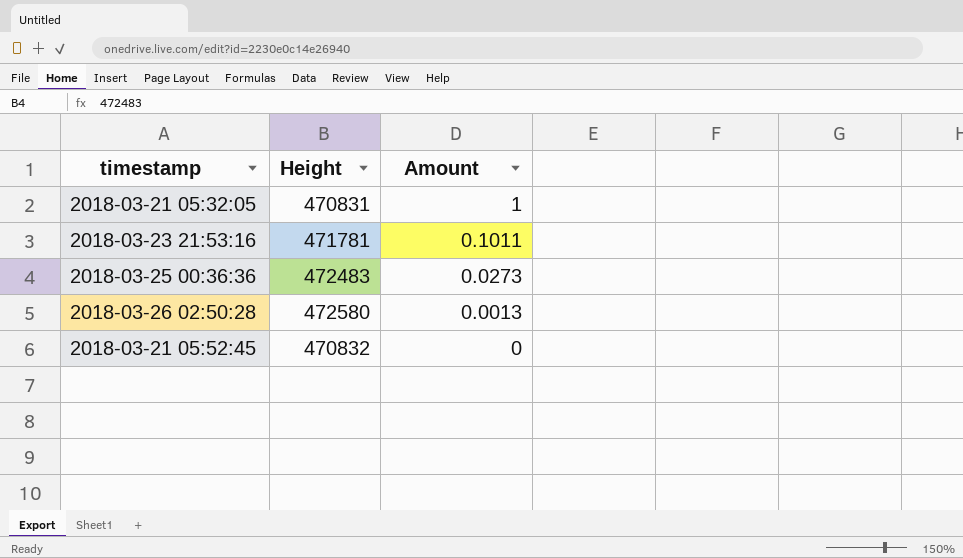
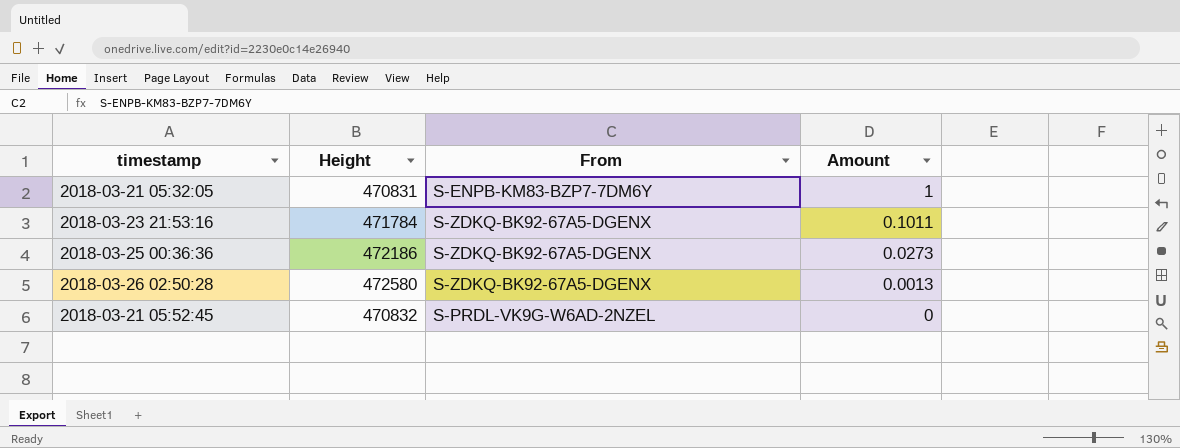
column From | position: none -> 3
2018-03-23 21:53:16 | Height: 471781 -> 471784
2018-03-25 00:36:36 | Height: 472483 -> 472186

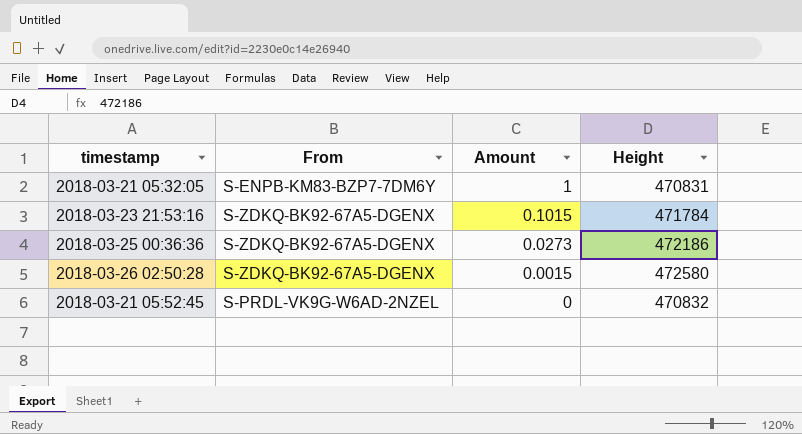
column Height | position: 2 -> 4
2018-03-23 21:53:16 | Amount: 0.1011 -> 0.1015
2018-03-26 02:50:28 | Amount: 0.0013 -> 0.0015

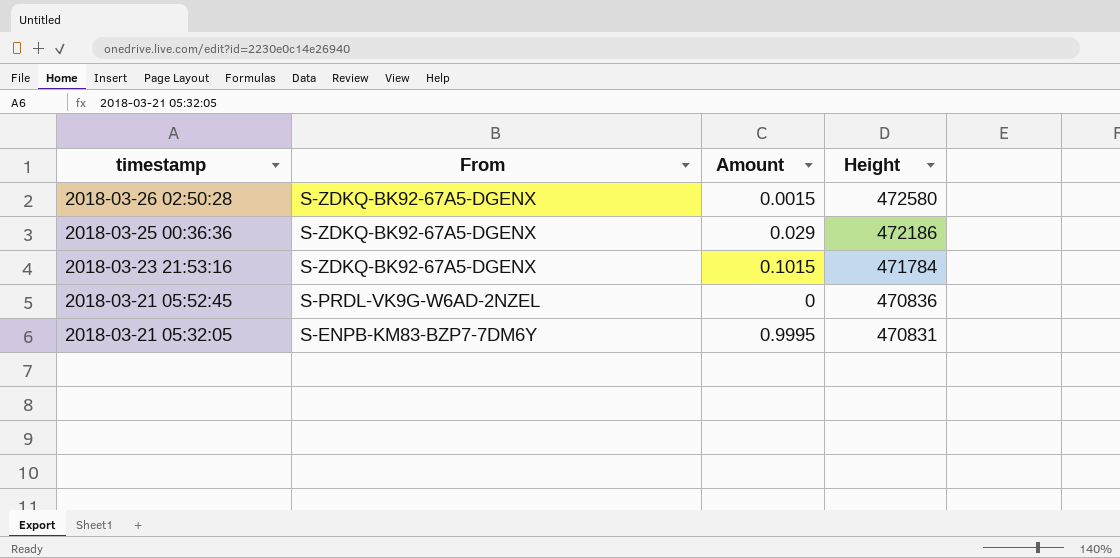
row order: Amount descending -> timestamp descending
2018-03-25 00:36:36 | Amount: 0.0273 -> 0.029
2018-03-21 05:52:45 | Height: 470832 -> 470836
2018-03-21 05:32:05 | Amount: 1 -> 0.9995

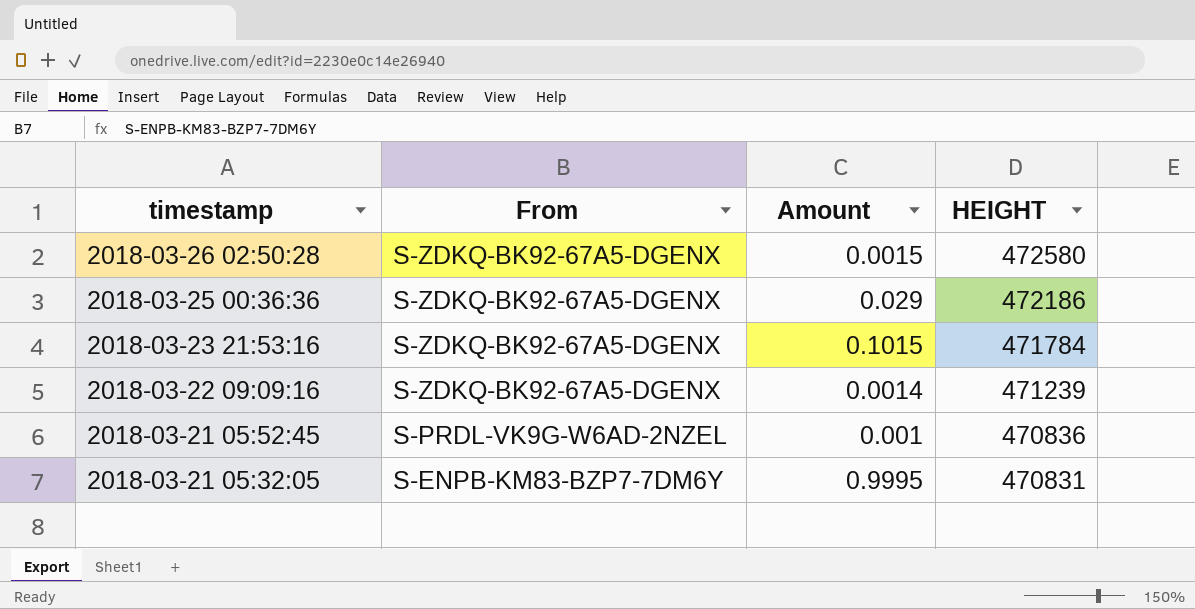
column name: Height -> HEIGHT
row 2018-03-22 09:09:16: none -> S-ZDKQ-BK92-67A5-DGENX | 0.0014 | 471239
2018-03-21 05:52:45 | Amount: 0 -> 0.001

